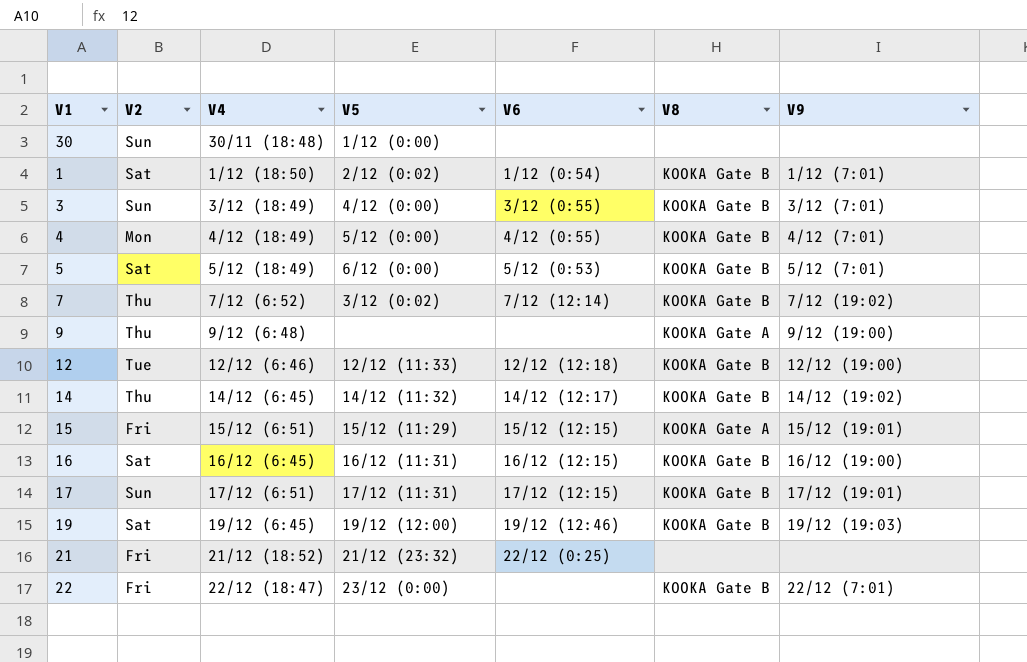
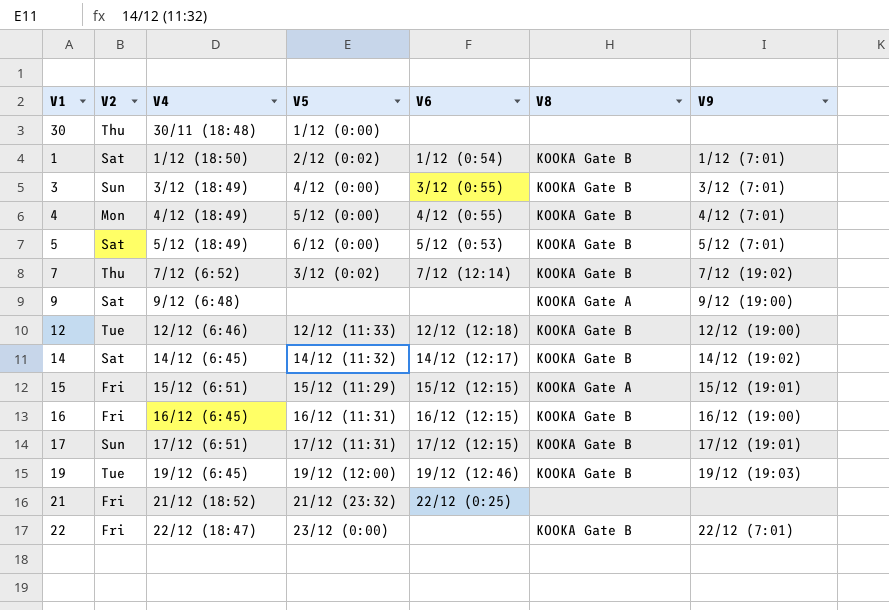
30 | V2: Sun -> Thu
9 | V2: Thu -> Sat
14 | V2: Thu -> Sat
16 | V2: Sat -> Fri
19 | V2: Sat -> Tue

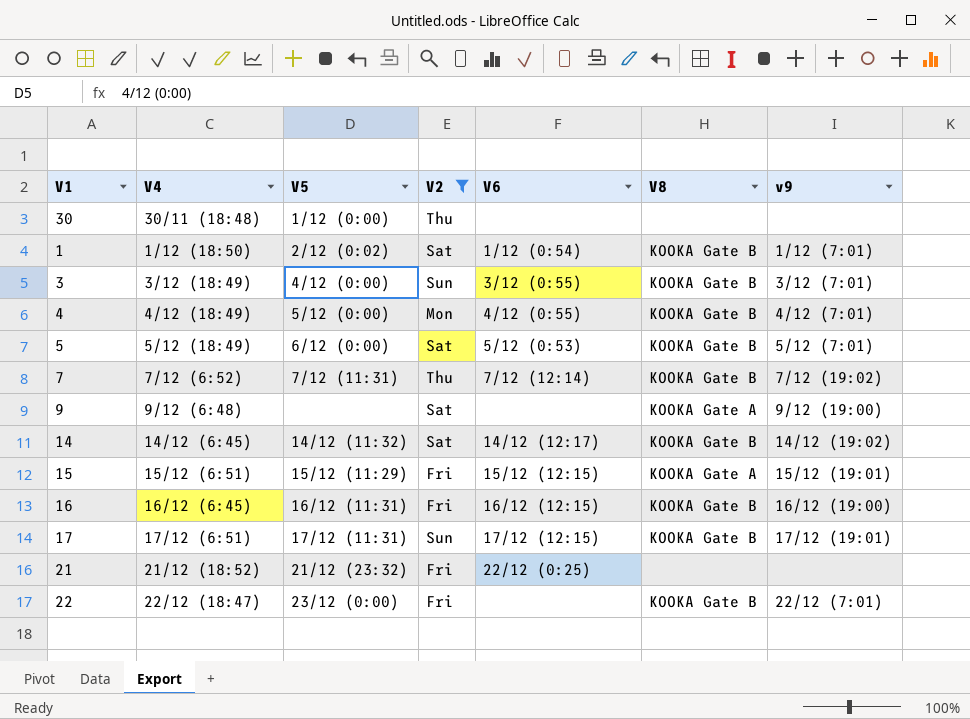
filter: none -> V2 != Tue
column V2 | position: 2 -> 4
column name: V9 -> v9
7 | V5: 3/12 (0:02) -> 7/12 (11:31)

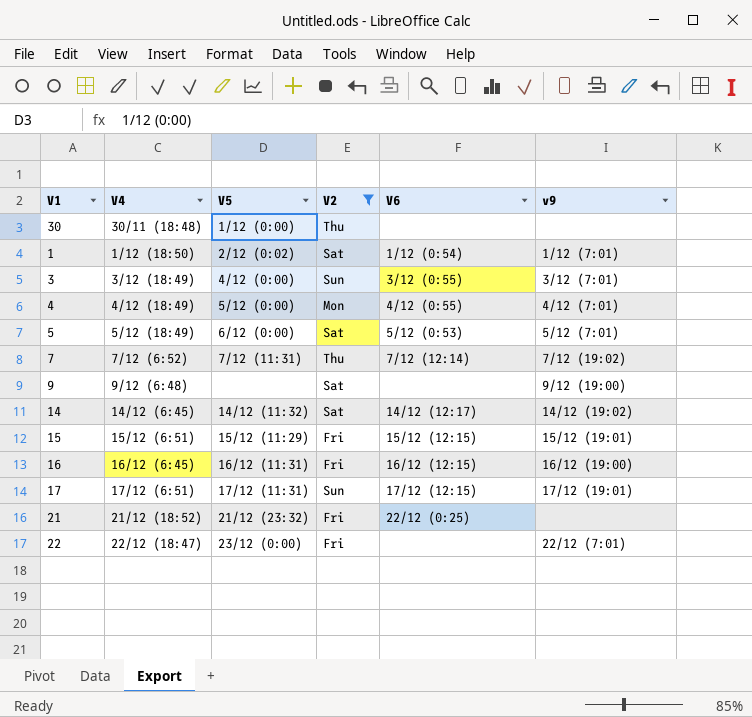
column V8 | position: 6 -> none

